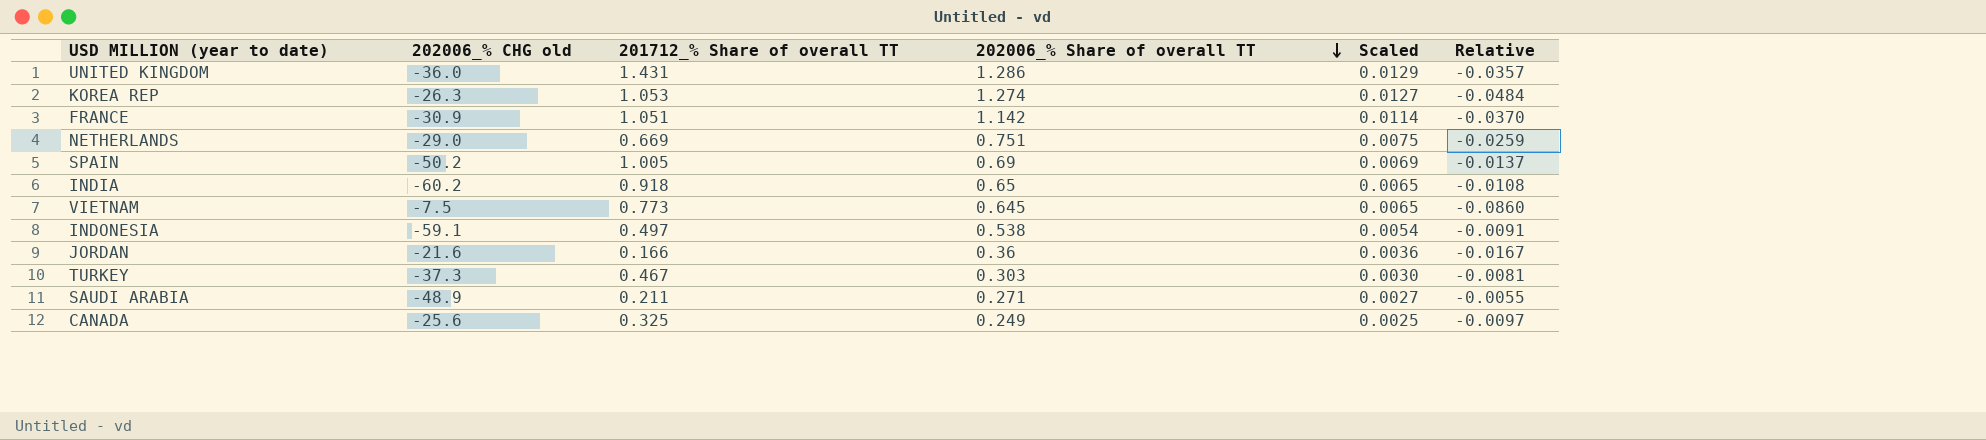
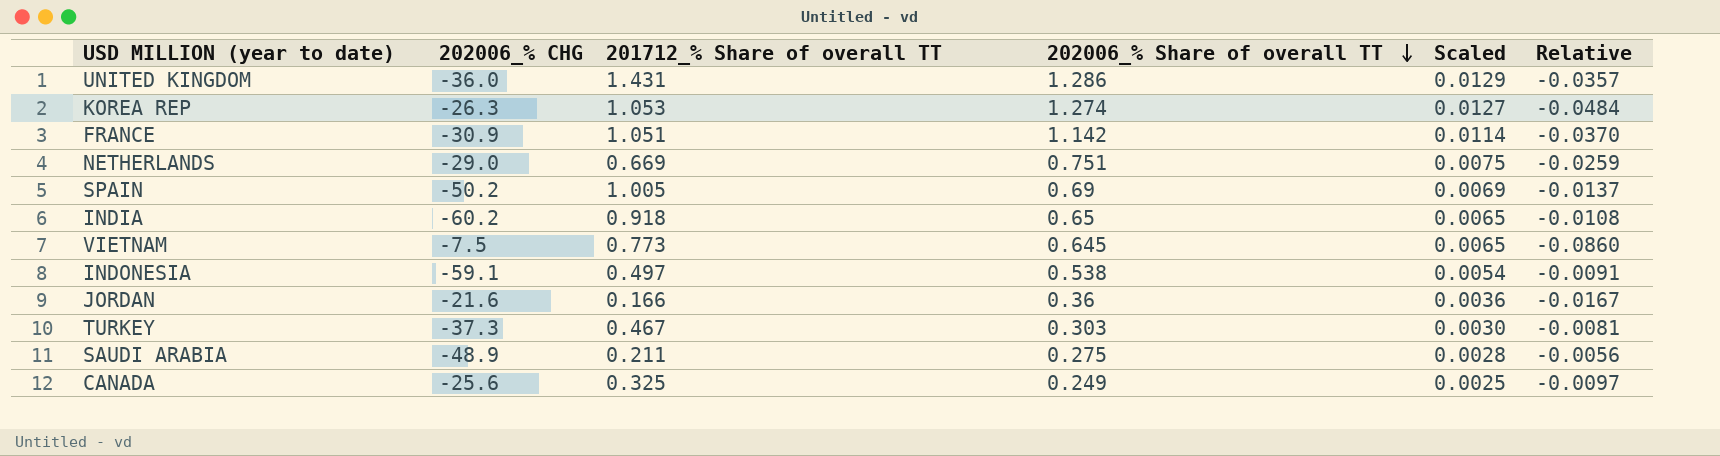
column name: 202006_% CHG old -> 202006_% CHG
SAUDI ARABIA | 202006_% Share of overall TT: 0.271 -> 0.275
SAUDI ARABIA | Scaled: 0.0027 -> 0.0028
SAUDI ARABIA | Relative: -0.0055 -> -0.0056

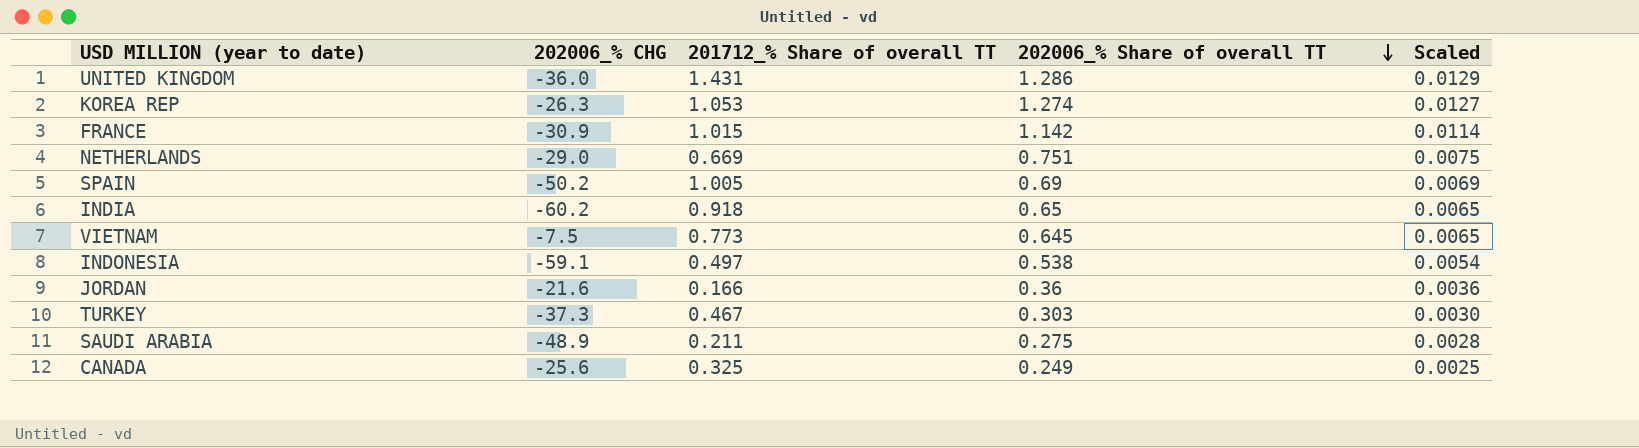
column Relative | formula: [202006_% Share of overall TT] / [202006_% CHG] -> none
FRANCE | 201712_% Share of overall TT: 1.051 -> 1.015

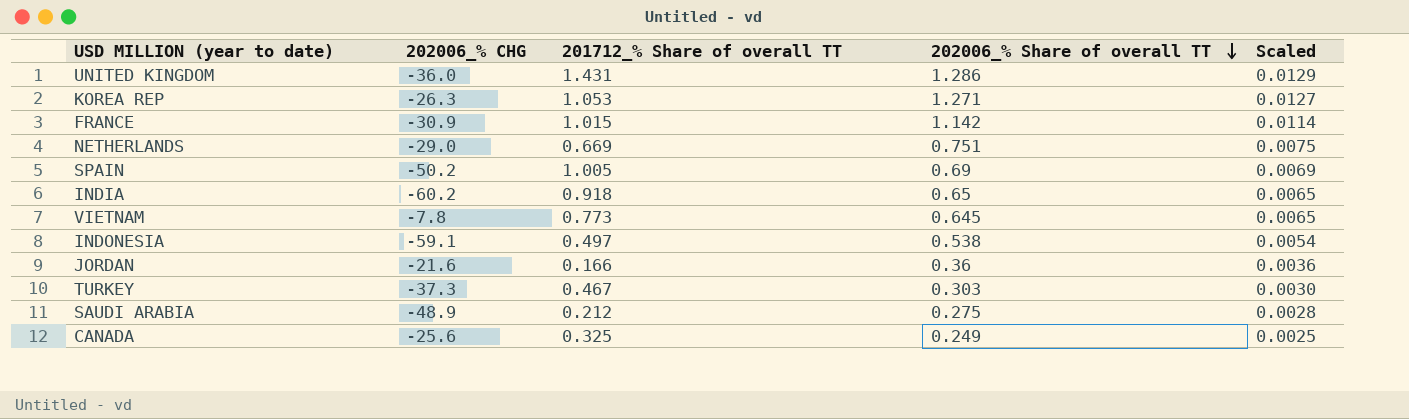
KOREA REP | 202006_% Share of overall TT: 1.274 -> 1.271
VIETNAM | 202006_% CHG: -7.5 -> -7.8
SAUDI ARABIA | 201712_% Share of overall TT: 0.211 -> 0.212

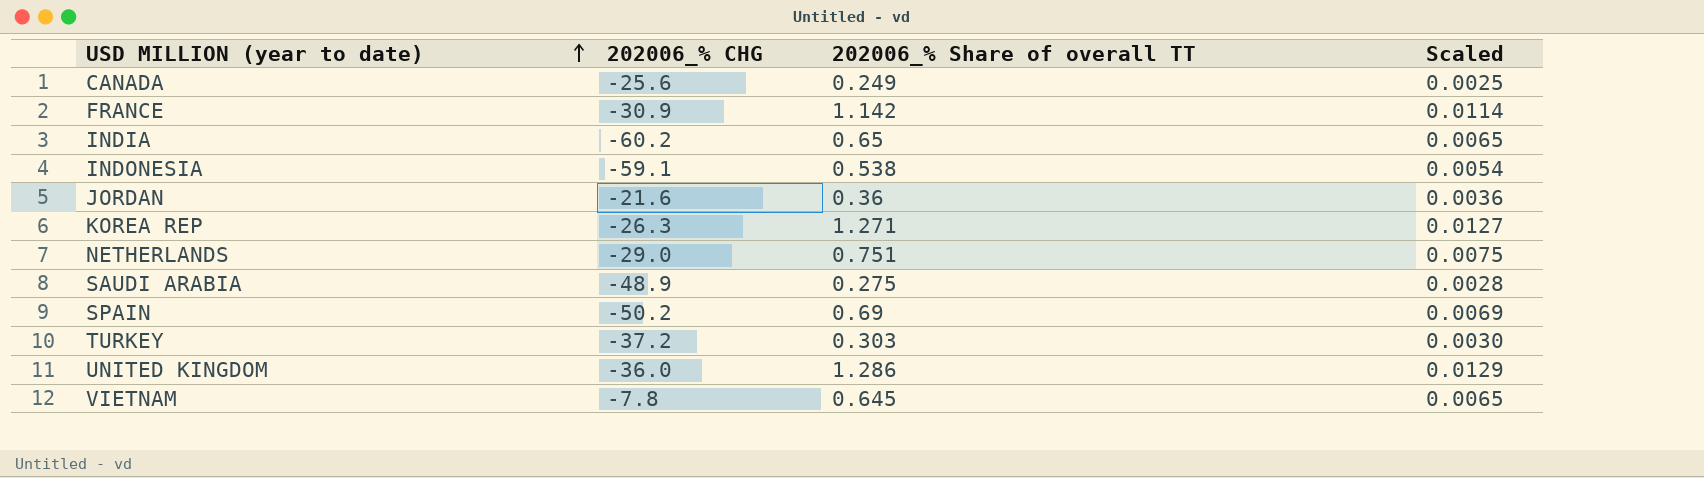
row order: 202006_% Share of overall TT descending -> USD MILLION (year to date) ascending
column 201712_% Share of overall TT | position: 3 -> none
TURKEY | 202006_% CHG: -37.3 -> -37.2

